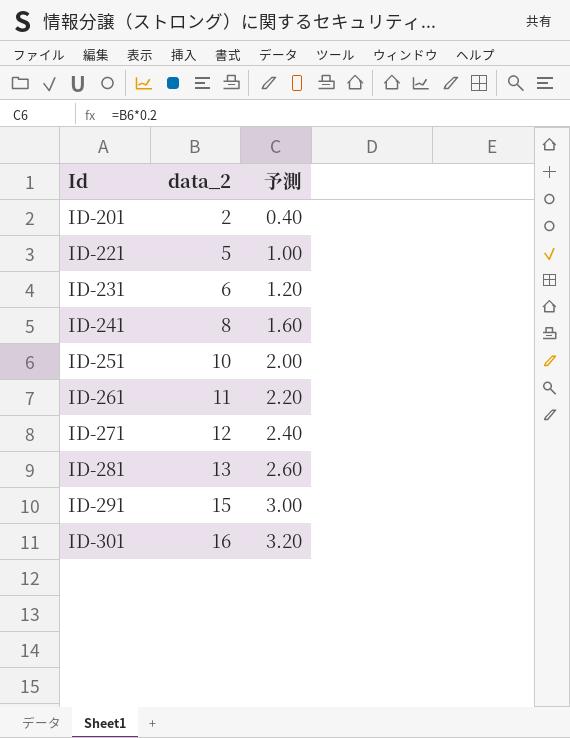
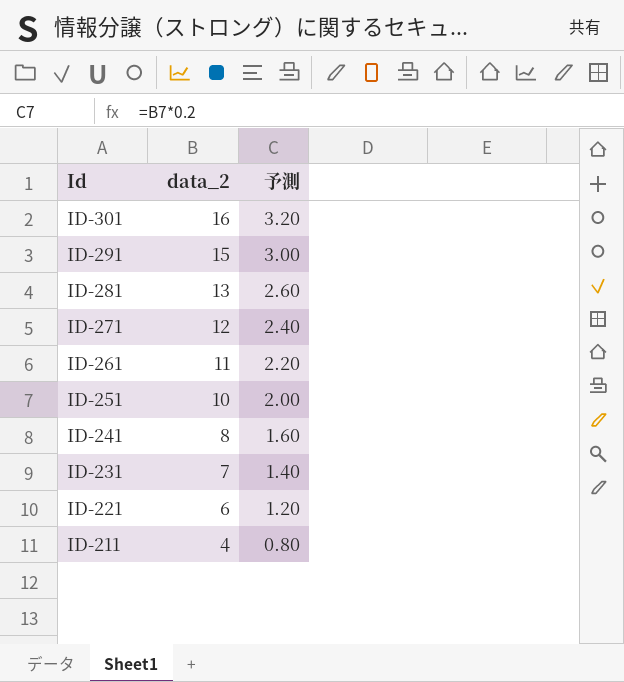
row order: Id ascending -> Id descending
row ID-201: 2 | 0.40 -> none
ID-231 | data_2: 6 -> 7
ID-231 | 予測: 1.20 -> 1.40
ID-221 | data_2: 5 -> 6
ID-221 | 予測: 1.00 -> 1.20
row ID-211: none -> 4 | 0.80

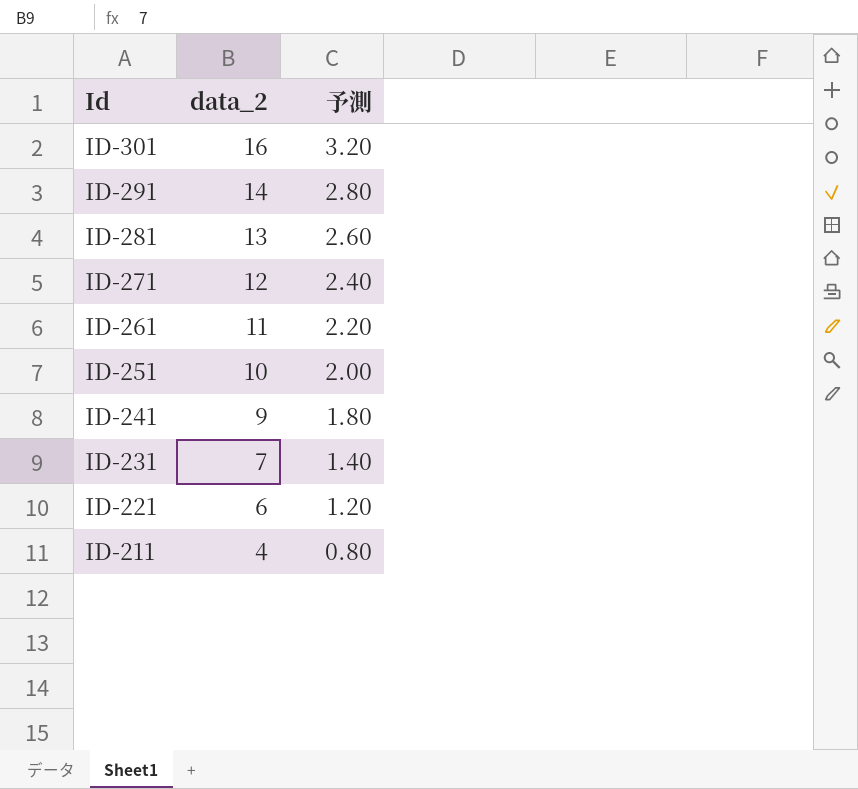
ID-291 | data_2: 15 -> 14
ID-291 | 予測: 3.00 -> 2.80
ID-241 | data_2: 8 -> 9
ID-241 | 予測: 1.60 -> 1.80

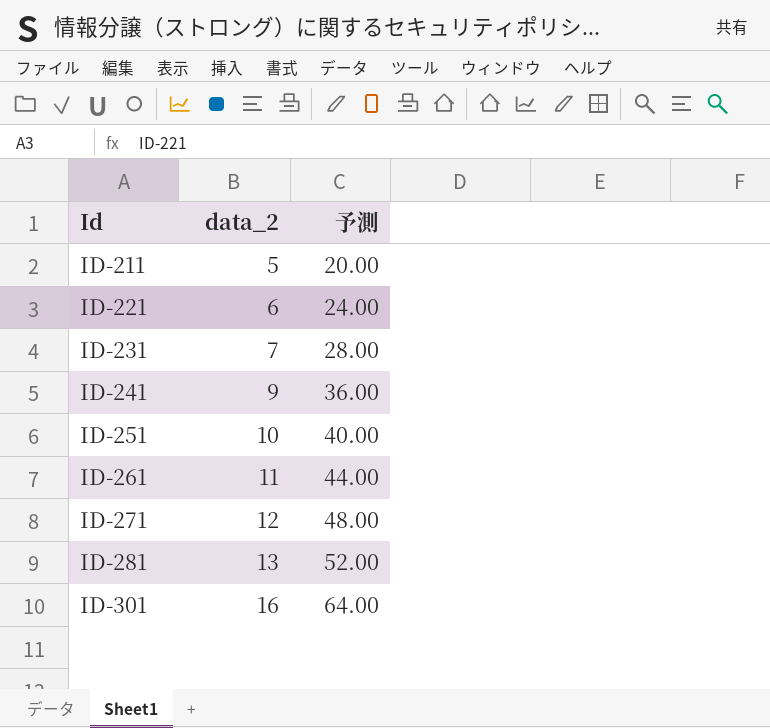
row order: Id descending -> Id ascending
column 予測 | formula: [data_2] * 0.2 -> [data_2] * 4
row ID-291: 14 | 2.80 -> none
ID-211 | data_2: 4 -> 5

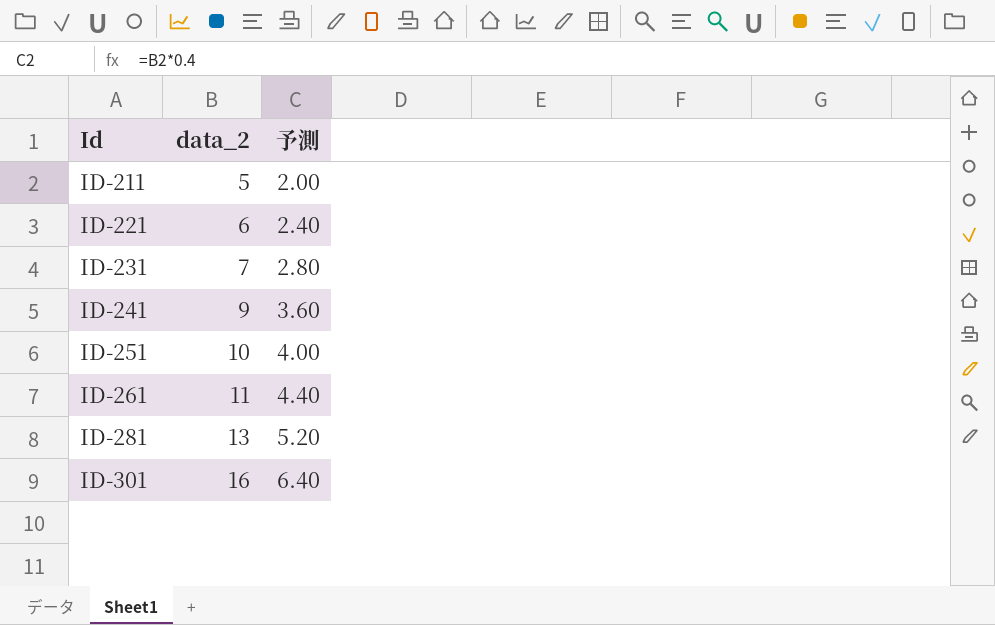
column 予測 | formula: [data_2] * 4 -> [data_2] * 0.4
row ID-271: 12 | 48.00 -> none

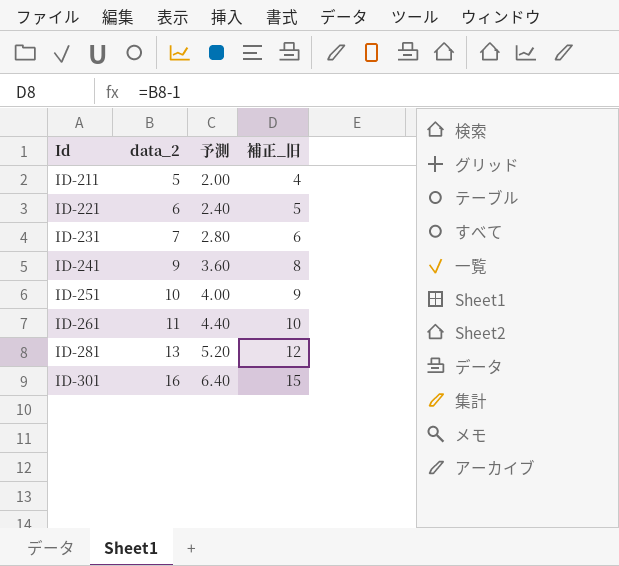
column 補正_旧 | formula: none -> [data_2] - 1

